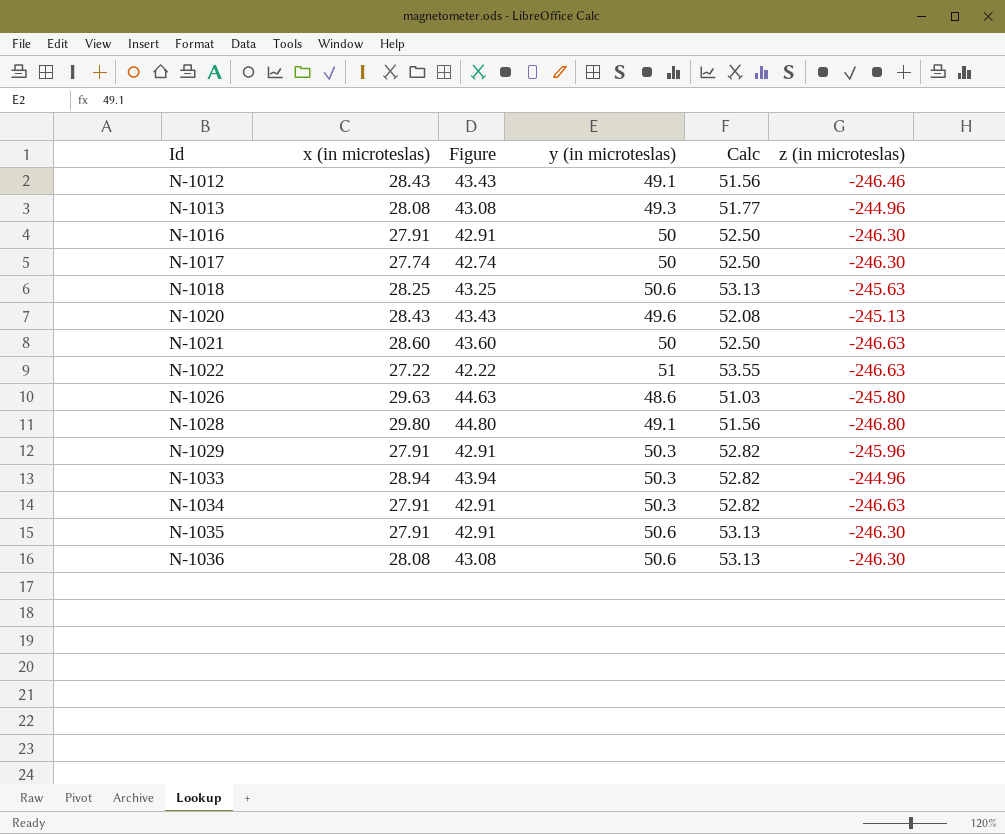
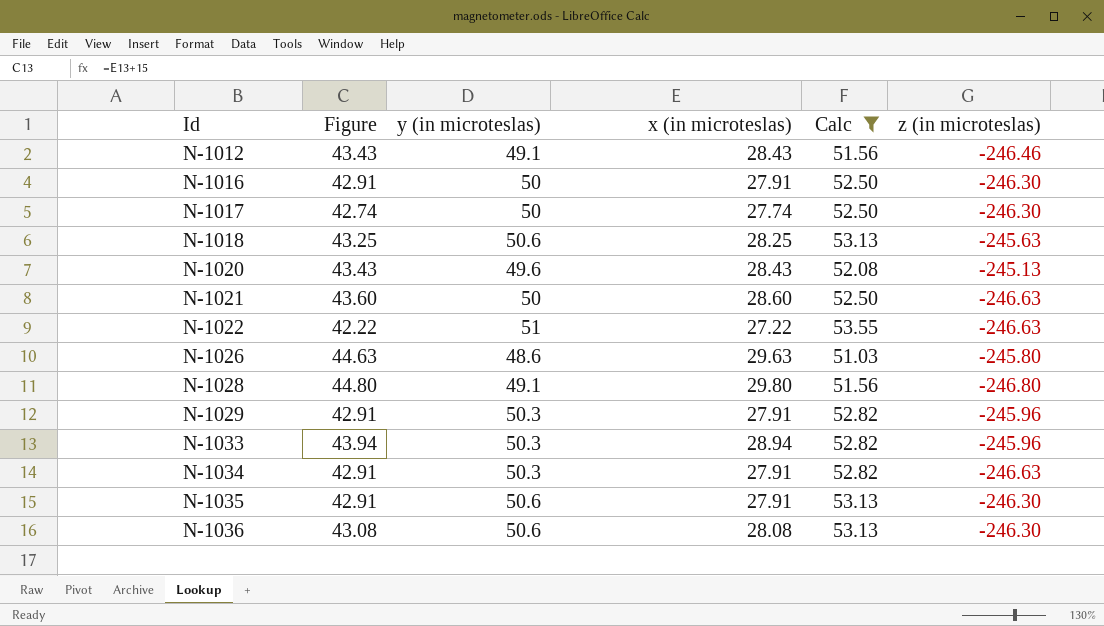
filter: none -> Calc != 51.77
column x (in microteslas) | position: 2 -> 4
N-1033 | z (in microteslas): -244.96 -> -245.96

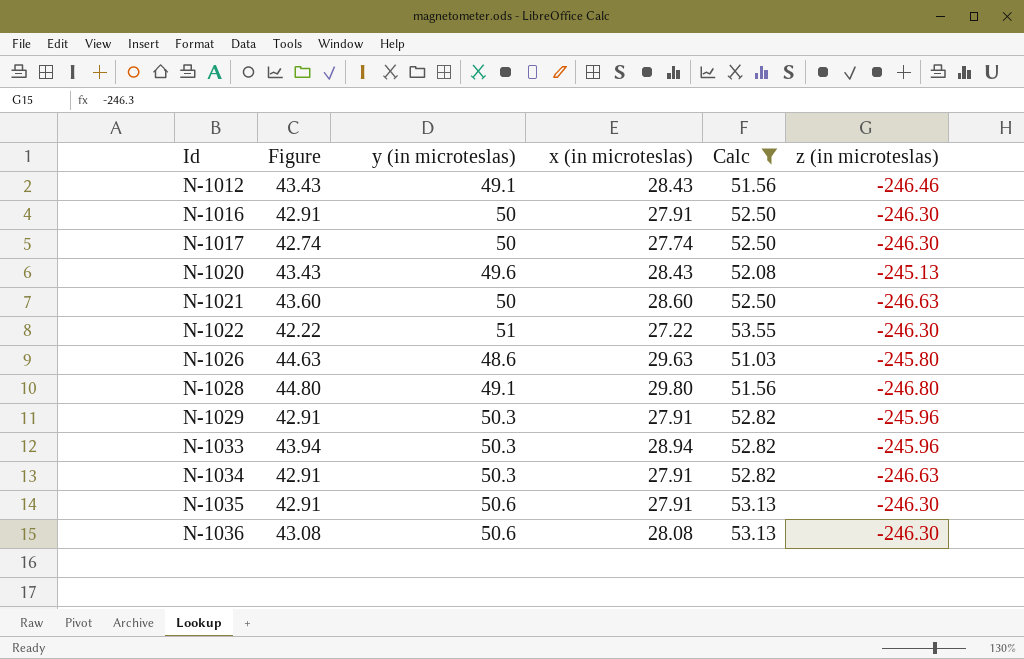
row N-1018: 43.25 | 50.6 | 28.25 | 53.13 | -245.63 -> none
N-1022 | z (in microteslas): -246.63 -> -246.30

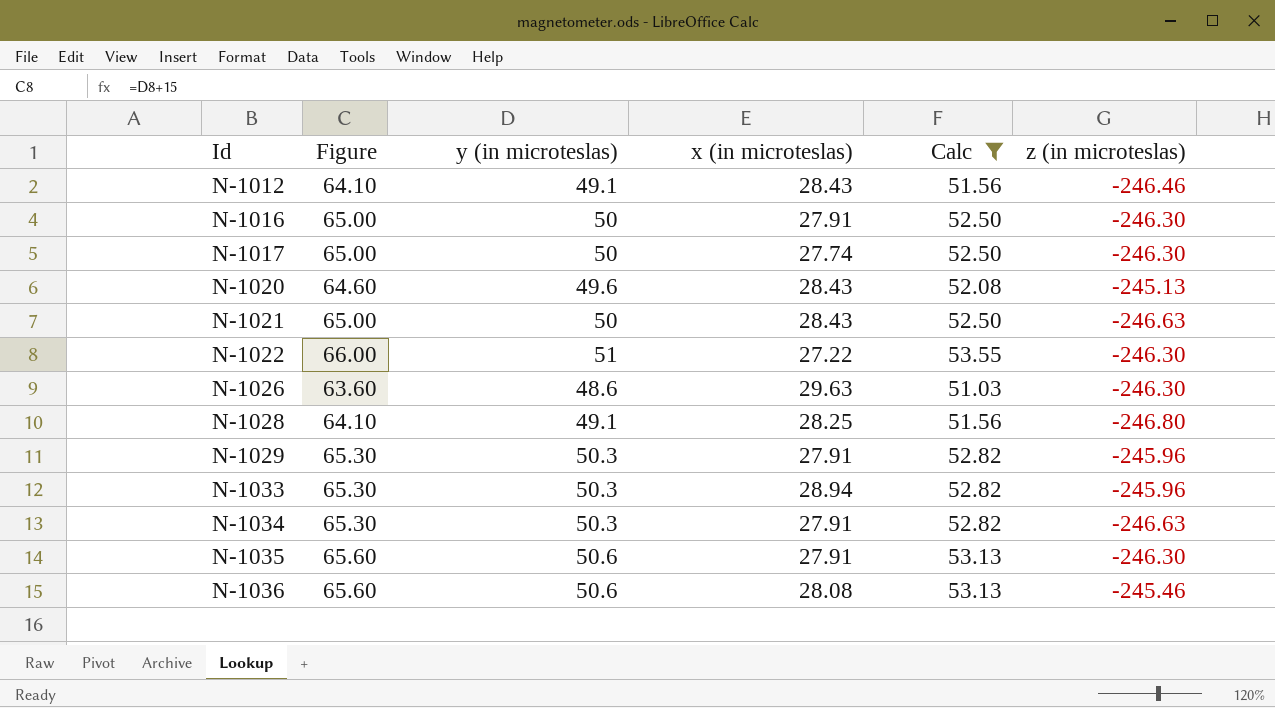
column Figure | formula: [x (in microteslas)] + 15 -> [y (in microteslas)] + 15
N-1021 | x (in microteslas): 28.60 -> 28.43
N-1026 | z (in microteslas): -245.80 -> -246.30
N-1028 | x (in microteslas): 29.80 -> 28.25
N-1036 | z (in microteslas): -246.30 -> -245.46

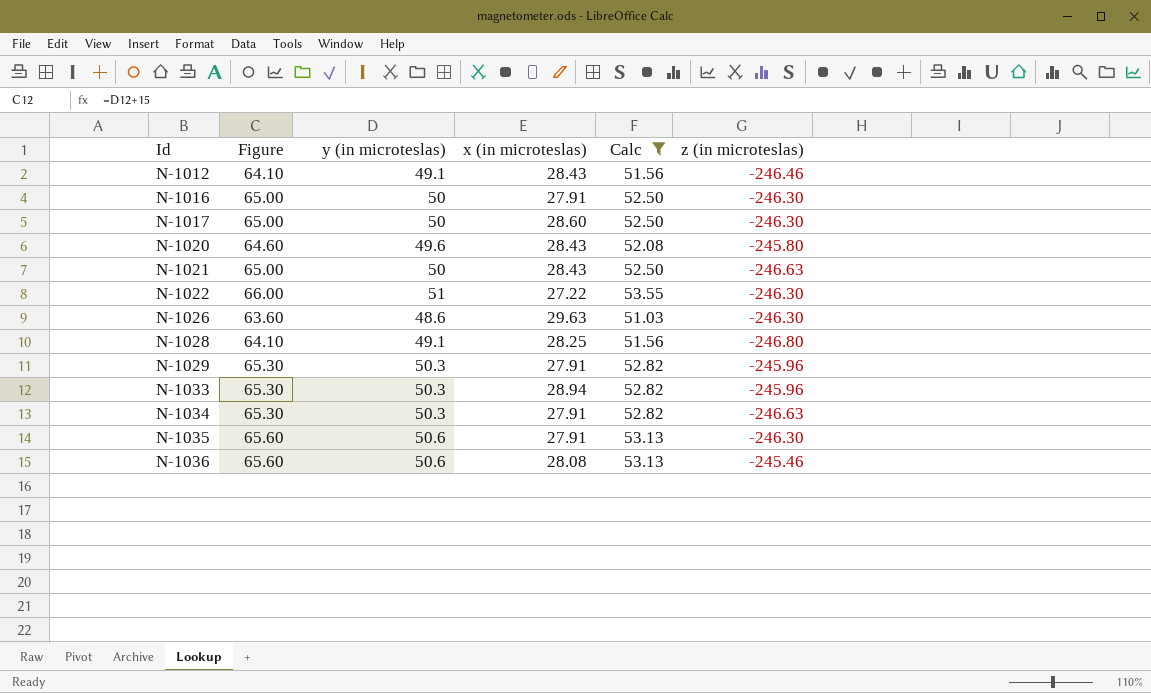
N-1017 | x (in microteslas): 27.74 -> 28.60
N-1020 | z (in microteslas): -245.13 -> -245.80

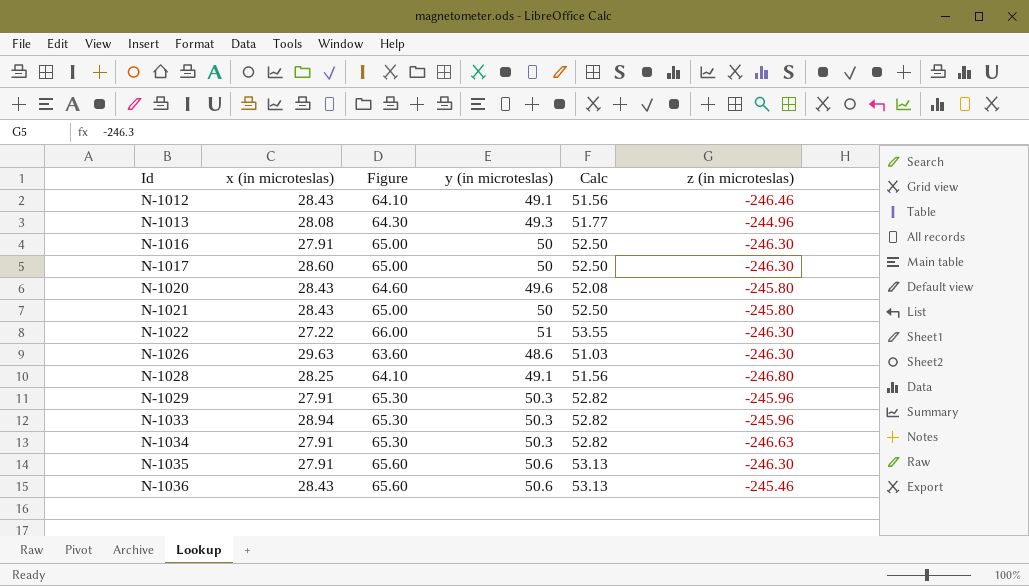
filter: Calc != 51.77 -> none
column x (in microteslas) | position: 4 -> 2
N-1021 | z (in microteslas): -246.63 -> -245.80
N-1036 | x (in microteslas): 28.08 -> 28.43

